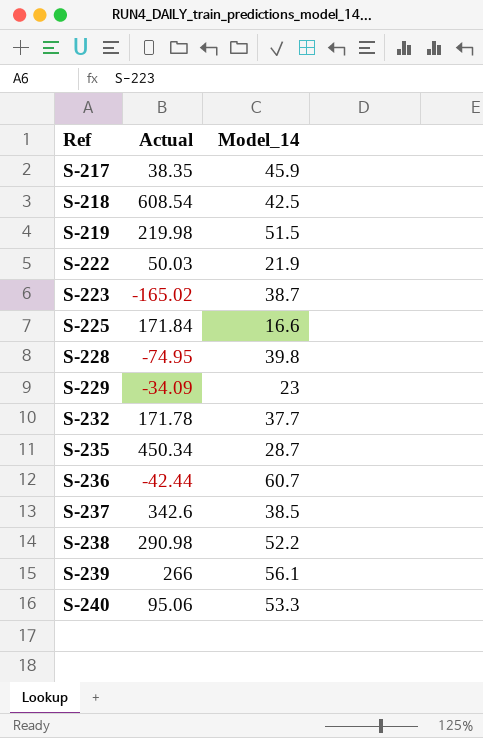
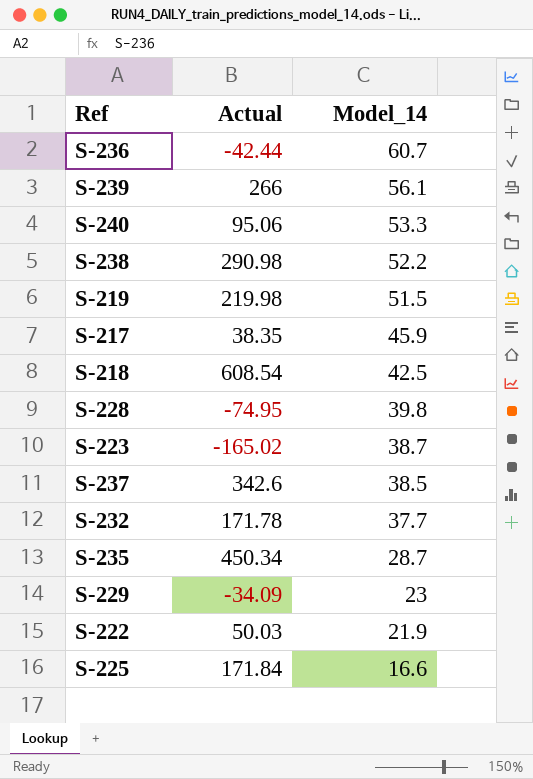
row order: Ref ascending -> Model_14 descending

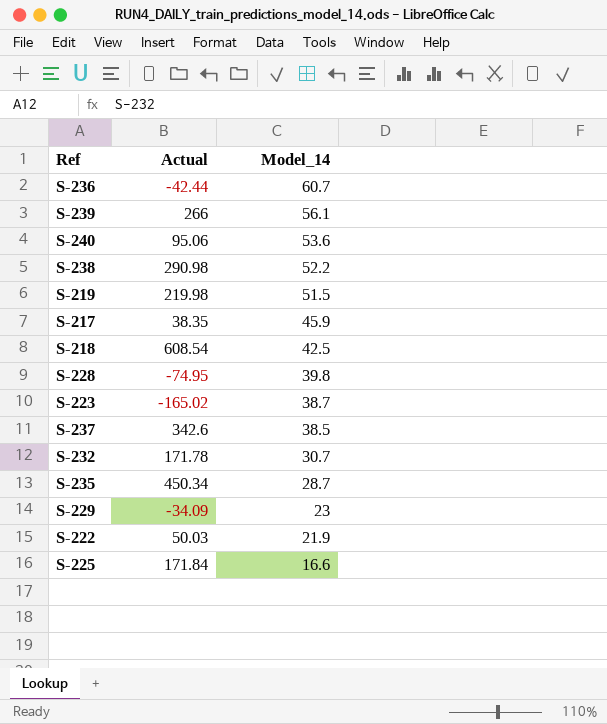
S-240 | Model_14: 53.3 -> 53.6
S-232 | Model_14: 37.7 -> 30.7

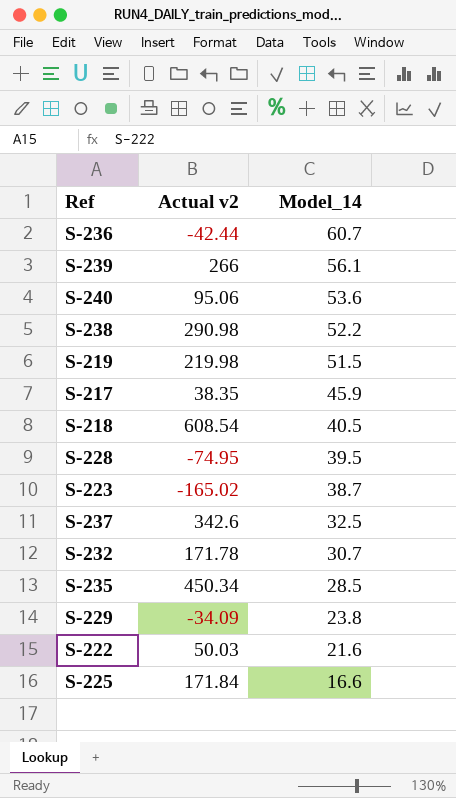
column name: Actual -> Actual v2
S-218 | Model_14: 42.5 -> 40.5
S-228 | Model_14: 39.8 -> 39.5
S-237 | Model_14: 38.5 -> 32.5
S-235 | Model_14: 28.7 -> 28.5
S-229 | Model_14: 23 -> 23.8
S-222 | Model_14: 21.9 -> 21.6

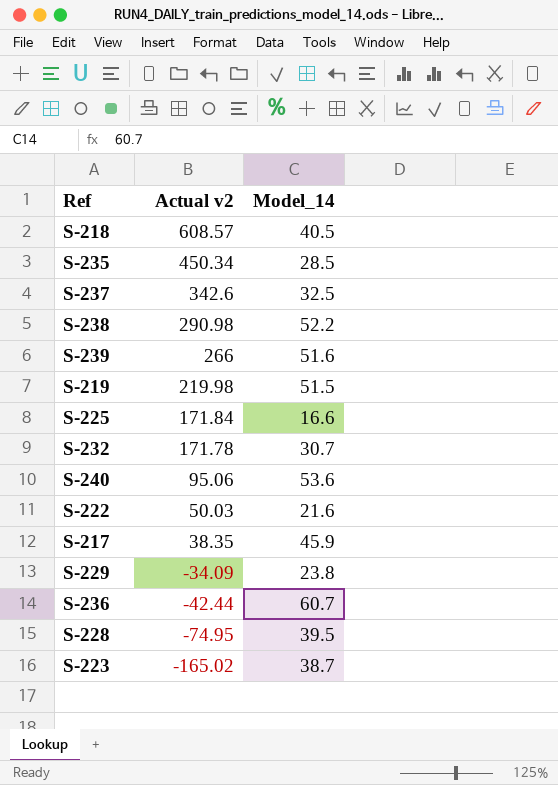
row order: Model_14 descending -> Actual v2 descending
S-218 | Actual v2: 608.54 -> 608.57
S-239 | Model_14: 56.1 -> 51.6

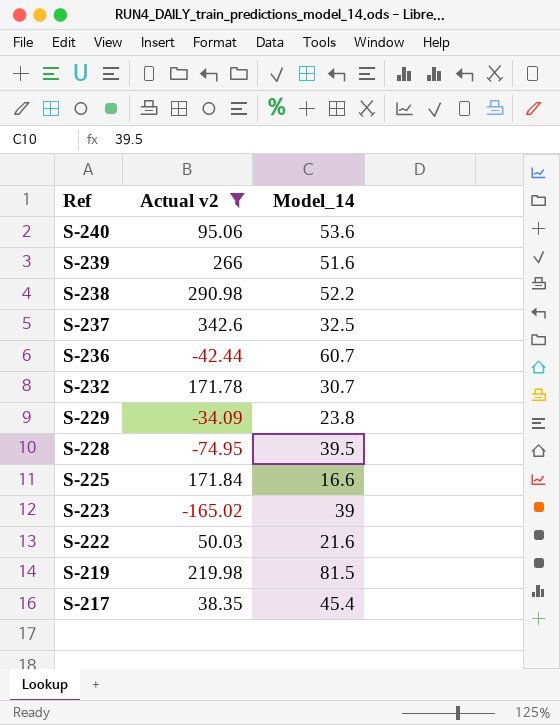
filter: none -> Actual v2 <= 342.6
row order: Actual v2 descending -> Ref descending
S-223 | Model_14: 38.7 -> 39
S-219 | Model_14: 51.5 -> 81.5
S-217 | Model_14: 45.9 -> 45.4

